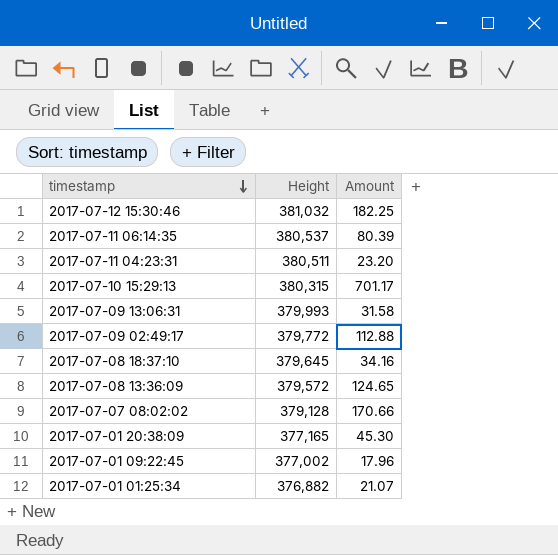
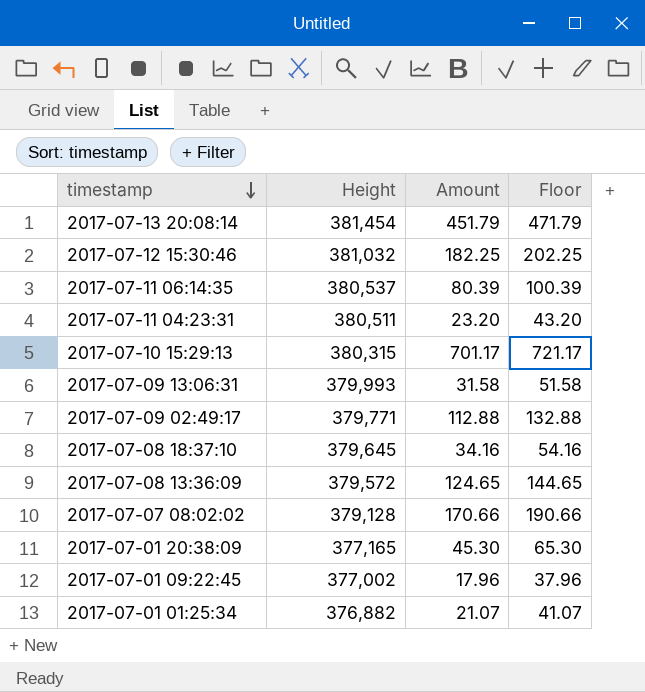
column Floor | formula: none -> [Amount] + 20
row 2017-07-13 20:08:14: none -> 381,454 | 451.79 | 471.79
2017-07-09 02:49:17 | Height: 379,772 -> 379,771

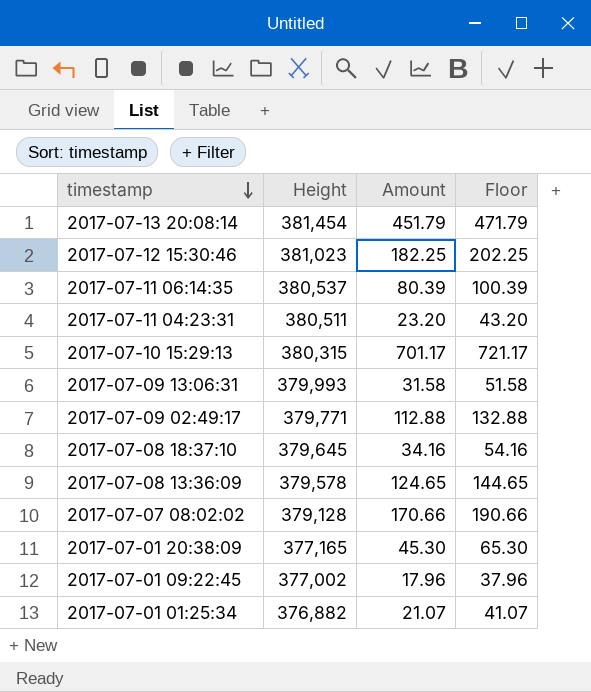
2017-07-12 15:30:46 | Height: 381,032 -> 381,023
2017-07-08 13:36:09 | Height: 379,572 -> 379,578

